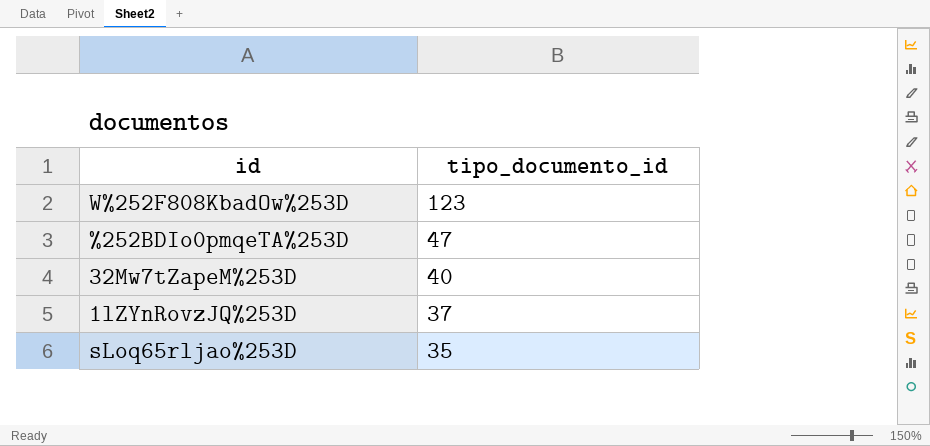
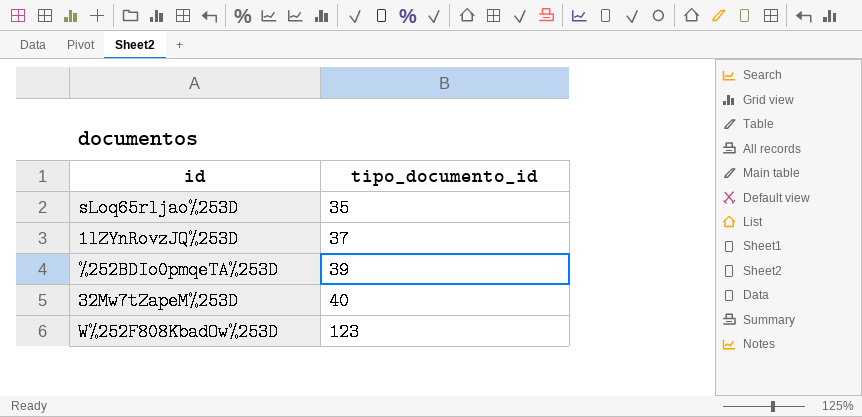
row order: tipo_documento_id descending -> tipo_documento_id ascending
%252BDIo0pmqeTA%253D | tipo_documento_id: 47 -> 39

